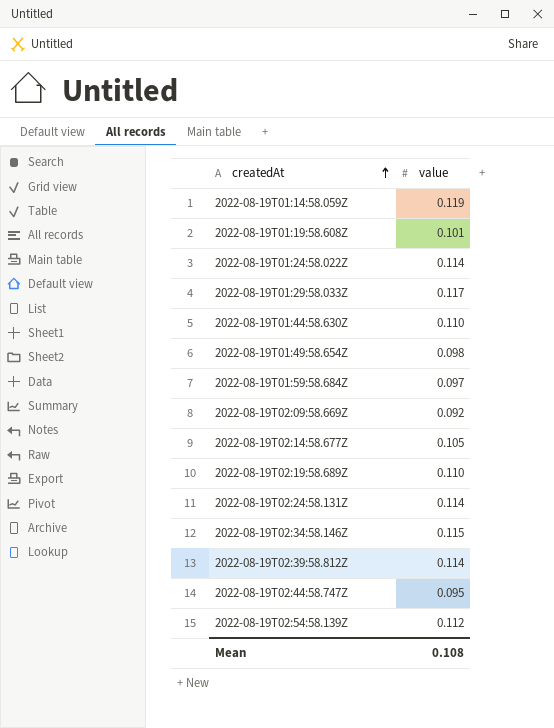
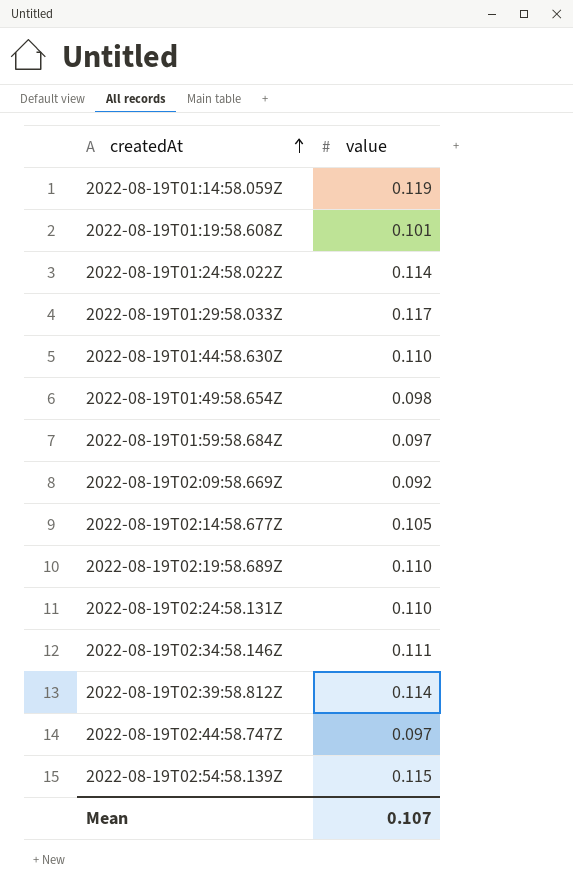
2022-08-19T02:24:58.131Z | value: 0.114 -> 0.110
2022-08-19T02:34:58.146Z | value: 0.115 -> 0.111
2022-08-19T02:44:58.747Z | value: 0.095 -> 0.097
2022-08-19T02:54:58.139Z | value: 0.112 -> 0.115
Mean | value: 0.108 -> 0.107

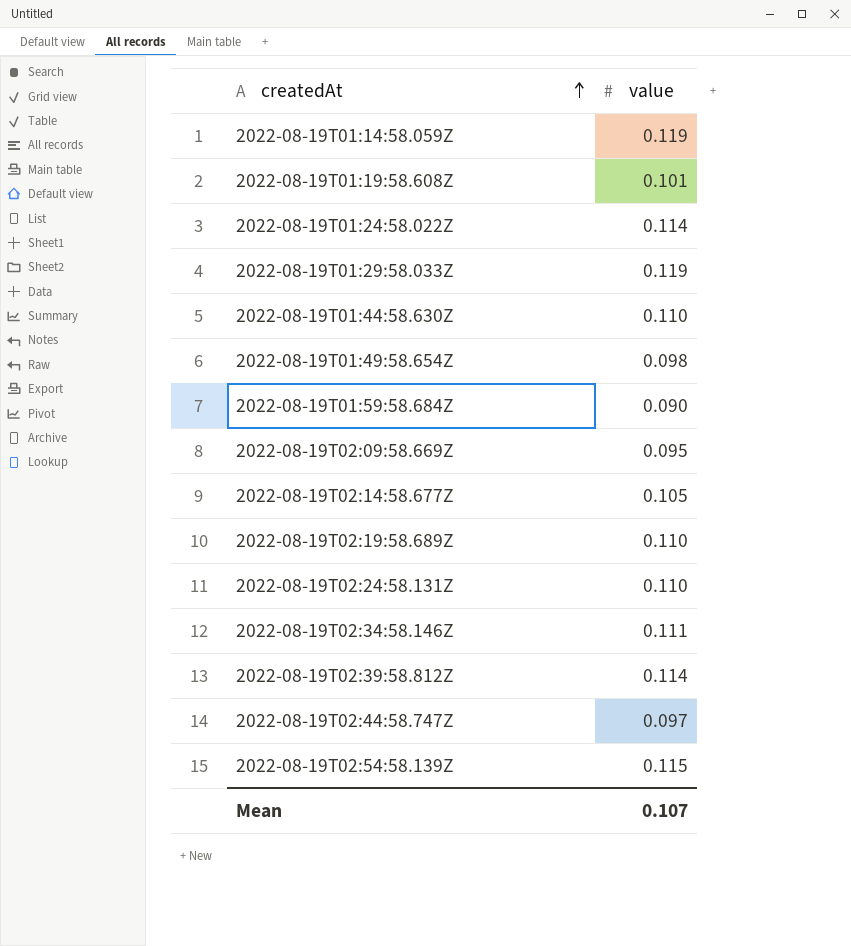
2022-08-19T01:29:58.033Z | value: 0.117 -> 0.119
2022-08-19T01:59:58.684Z | value: 0.097 -> 0.090
2022-08-19T02:09:58.669Z | value: 0.092 -> 0.095

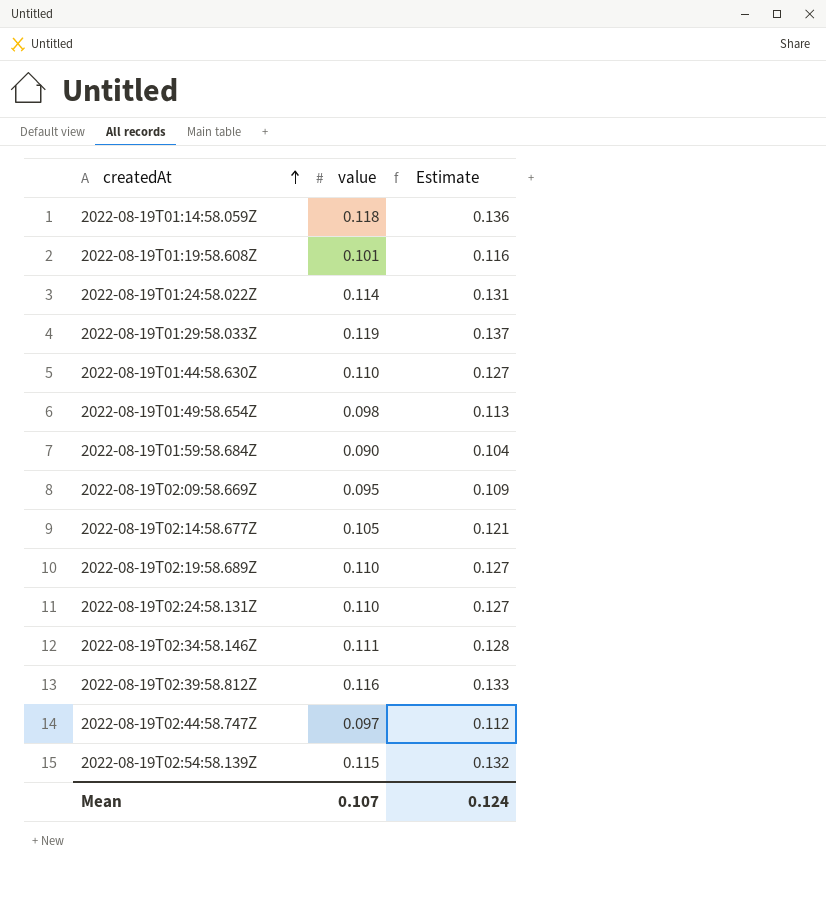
column Estimate | formula: none -> [value] * 1.15
2022-08-19T01:14:58.059Z | value: 0.119 -> 0.118
2022-08-19T02:39:58.812Z | value: 0.114 -> 0.116

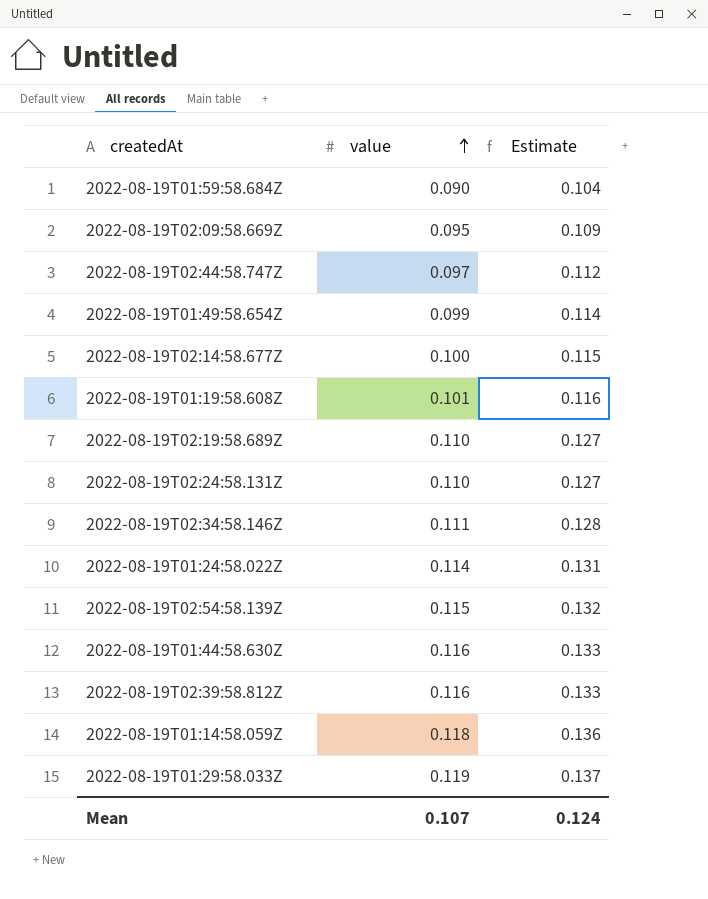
row order: createdAt ascending -> value ascending
2022-08-19T01:49:58.654Z | value: 0.098 -> 0.099
2022-08-19T01:49:58.654Z | Estimate: 0.113 -> 0.114
2022-08-19T02:14:58.677Z | value: 0.105 -> 0.100
2022-08-19T02:14:58.677Z | Estimate: 0.121 -> 0.115
2022-08-19T01:44:58.630Z | value: 0.110 -> 0.116
2022-08-19T01:44:58.630Z | Estimate: 0.127 -> 0.133

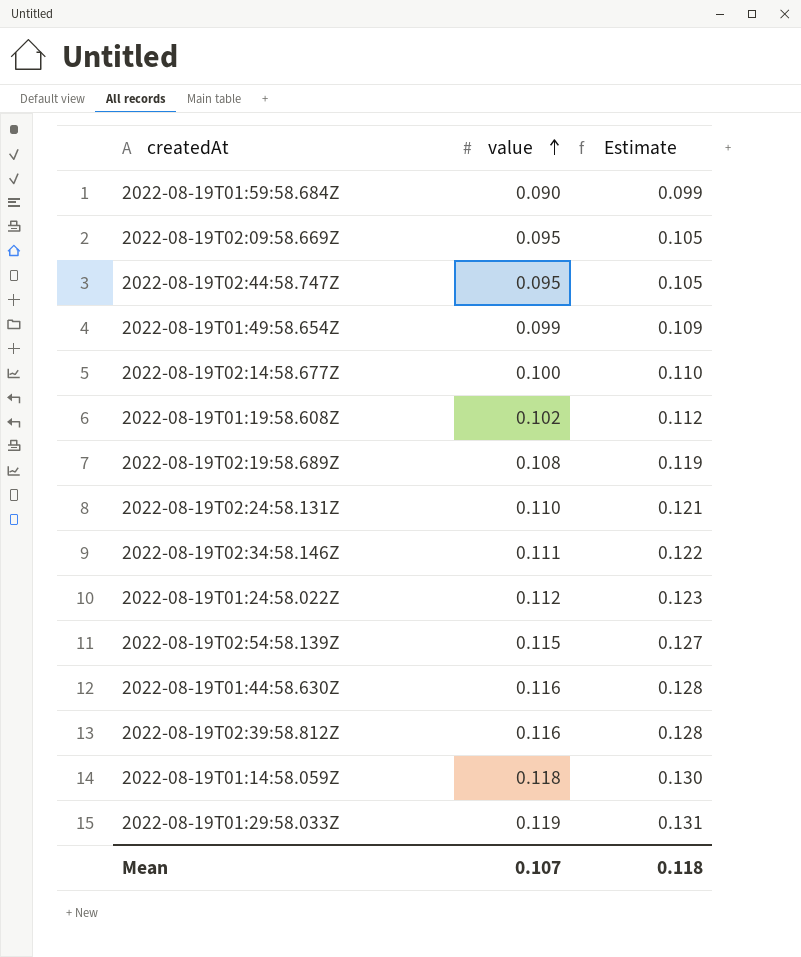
column Estimate | formula: [value] * 1.15 -> [value] * 1.1
2022-08-19T02:44:58.747Z | value: 0.097 -> 0.095
2022-08-19T01:19:58.608Z | value: 0.101 -> 0.102
2022-08-19T02:19:58.689Z | value: 0.110 -> 0.108
2022-08-19T01:24:58.022Z | value: 0.114 -> 0.112
Mean | Estimate: 0.124 -> 0.118

